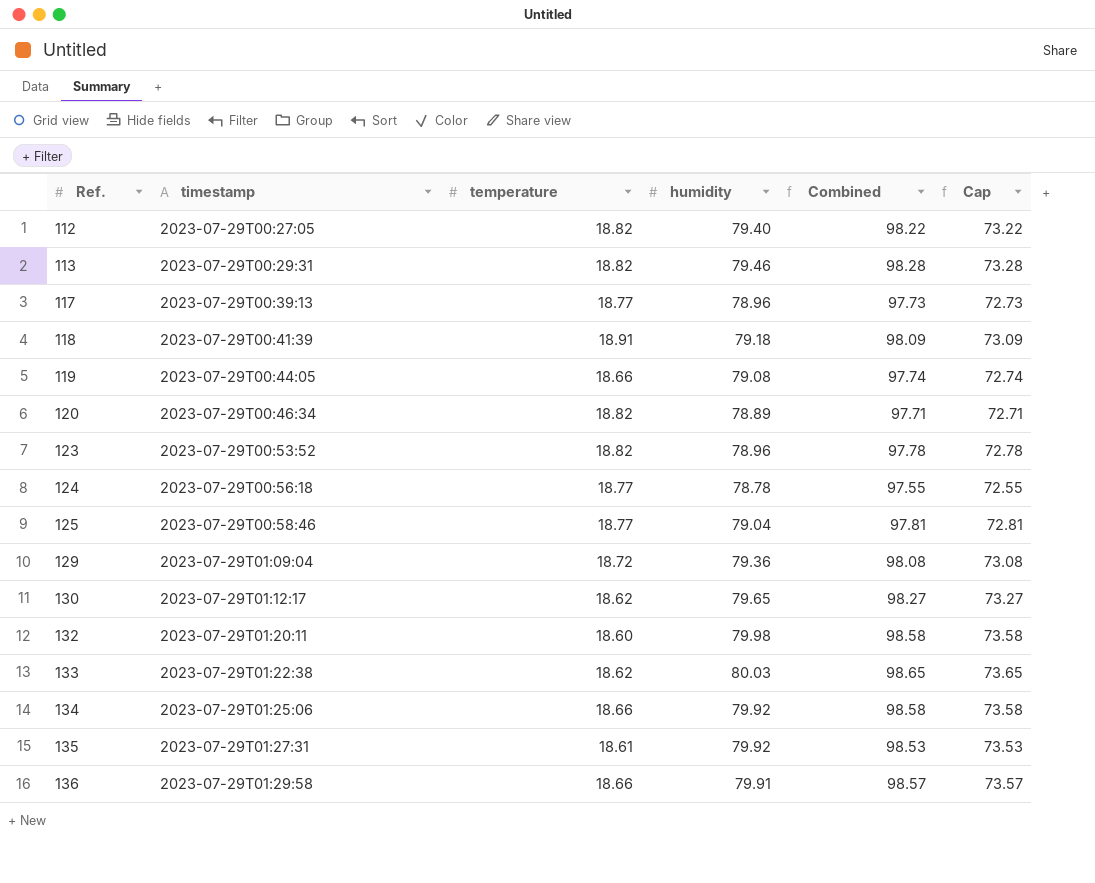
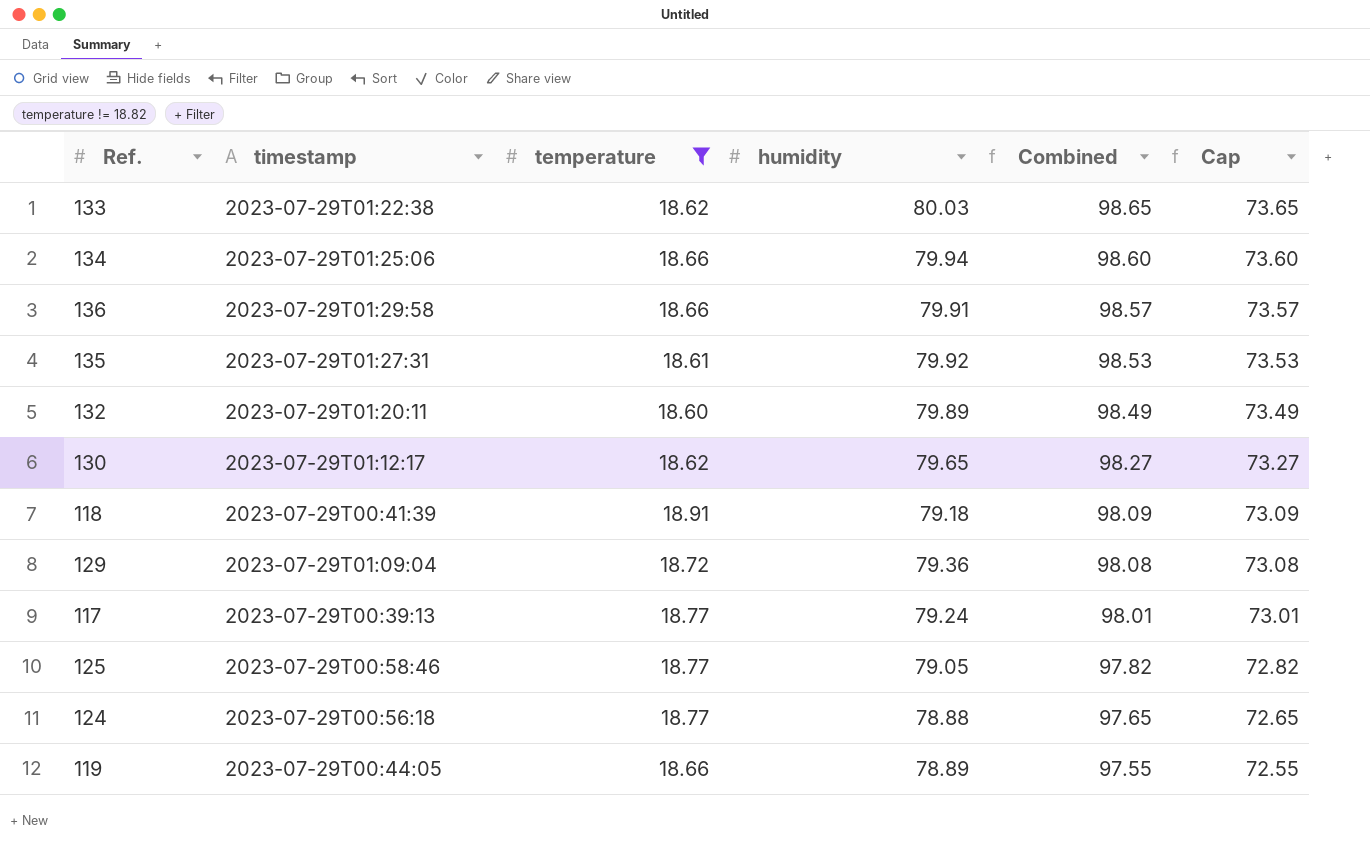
filter: none -> temperature != 18.82
row order: Ref. ascending -> Combined descending
134 | humidity: 79.92 -> 79.94
134 | Combined: 98.58 -> 98.60
134 | Cap: 73.58 -> 73.60
132 | humidity: 79.98 -> 79.89
132 | Combined: 98.58 -> 98.49
132 | Cap: 73.58 -> 73.49
117 | humidity: 78.96 -> 79.24
117 | Combined: 97.73 -> 98.01
117 | Cap: 72.73 -> 73.01
125 | humidity: 79.04 -> 79.05
125 | Combined: 97.81 -> 97.82
125 | Cap: 72.81 -> 72.82
124 | humidity: 78.78 -> 78.88
124 | Combined: 97.55 -> 97.65
124 | Cap: 72.55 -> 72.65
119 | humidity: 79.08 -> 78.89
119 | Combined: 97.74 -> 97.55
119 | Cap: 72.74 -> 72.55

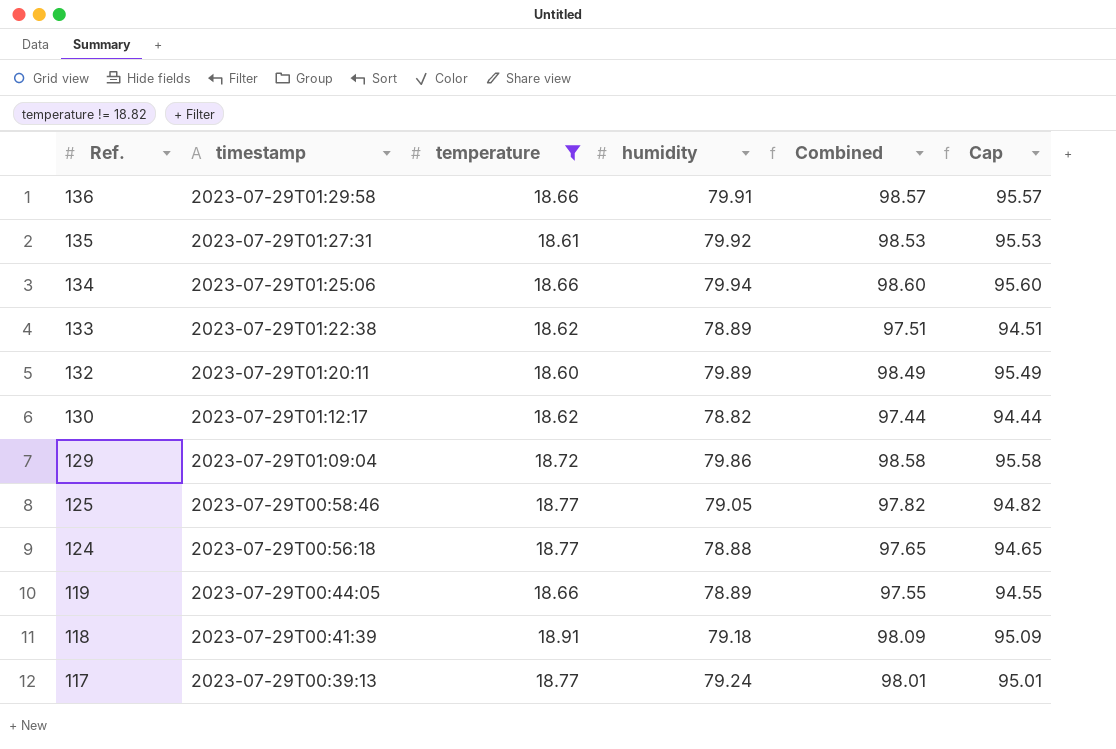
row order: Combined descending -> Ref. descending
column Cap | formula: [Combined] - 25 -> [Combined] - 3
133 | humidity: 80.03 -> 78.89
133 | Combined: 98.65 -> 97.51
130 | humidity: 79.65 -> 78.82
130 | Combined: 98.27 -> 97.44
129 | humidity: 79.36 -> 79.86
129 | Combined: 98.08 -> 98.58

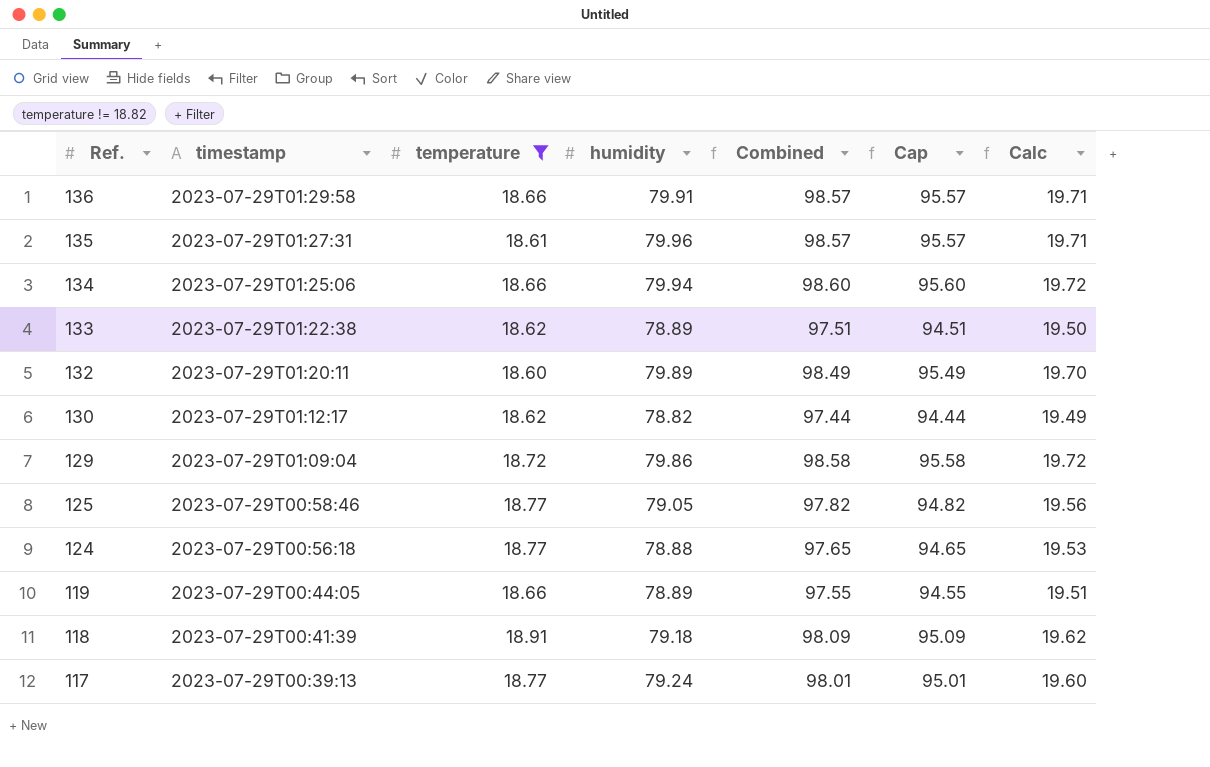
column Calc | formula: none -> [Combined] * 0.2
135 | humidity: 79.92 -> 79.96
135 | Combined: 98.53 -> 98.57
135 | Cap: 95.53 -> 95.57

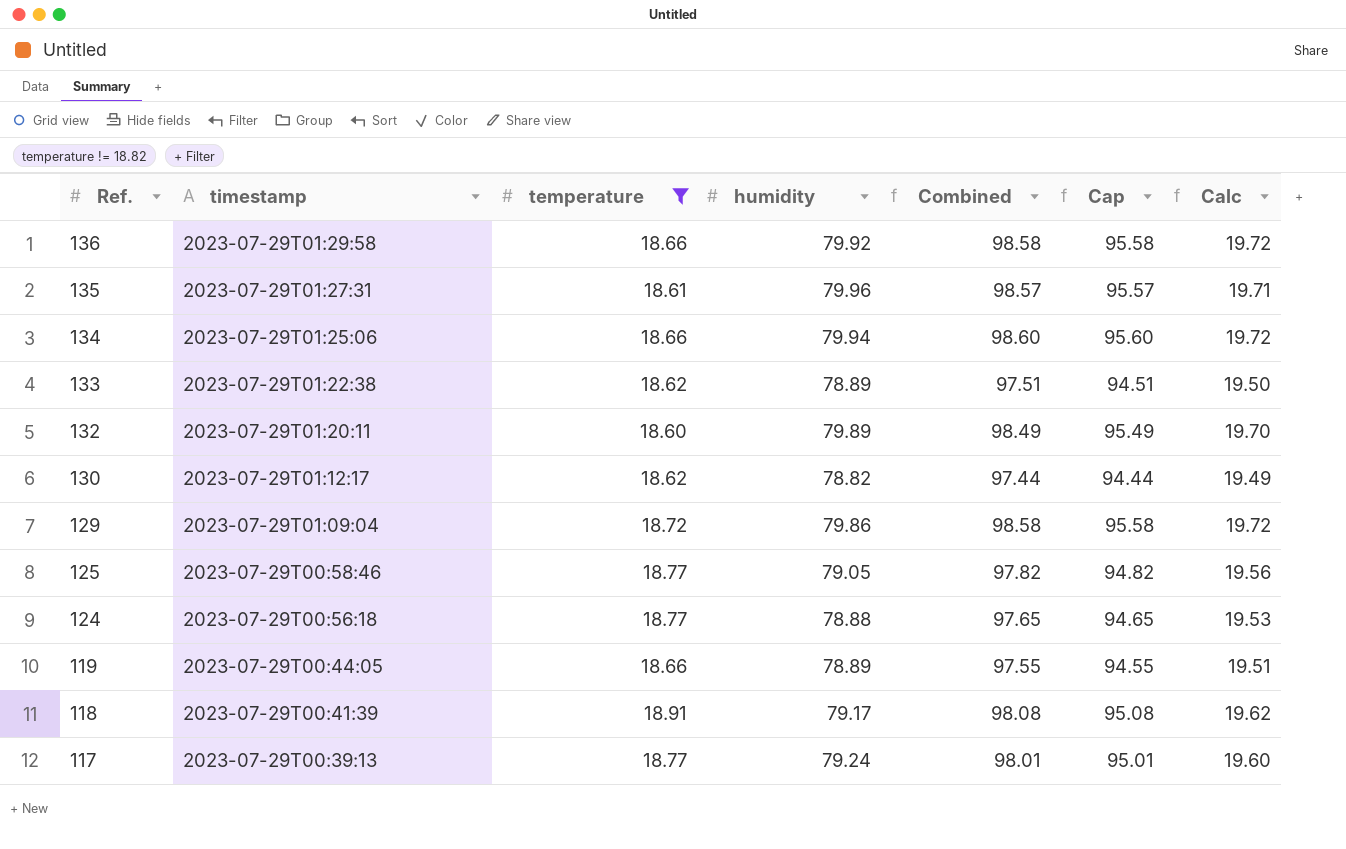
136 | humidity: 79.91 -> 79.92
136 | Combined: 98.57 -> 98.58
136 | Cap: 95.57 -> 95.58
136 | Calc: 19.71 -> 19.72
118 | humidity: 79.18 -> 79.17
118 | Combined: 98.09 -> 98.08
118 | Cap: 95.09 -> 95.08

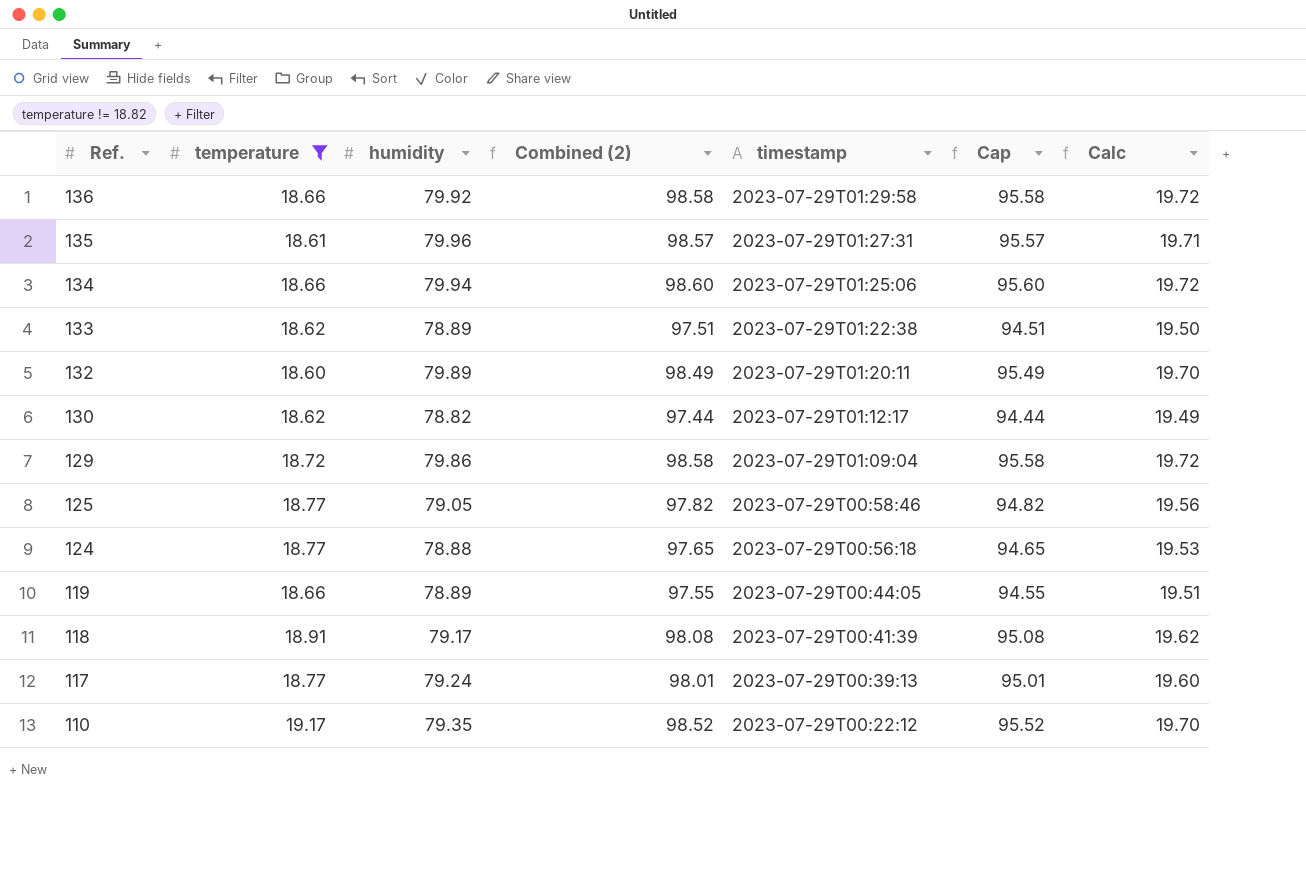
column name: Combined -> Combined (2)
column timestamp | position: 2 -> 5
row 110: none -> 19.17 | 79.35 | 98.52 | 2023-07-29T00:22:12 | 95.52 | 19.70

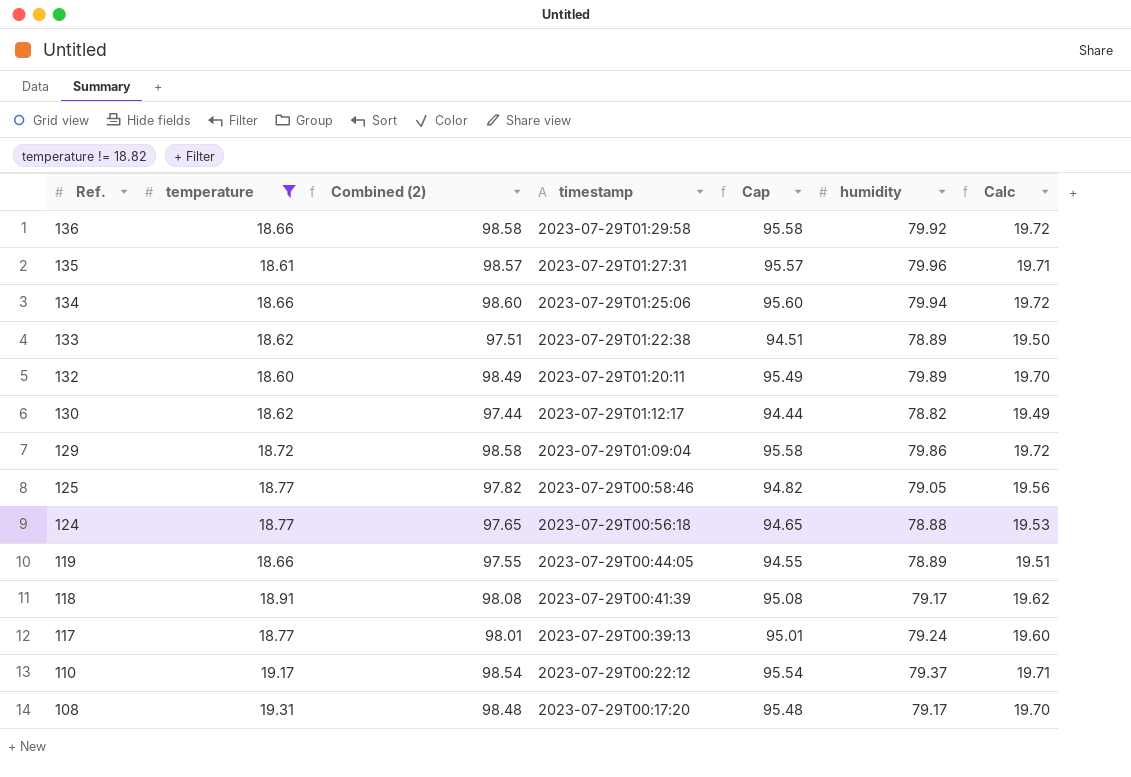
column humidity | position: 3 -> 6
110 | Combined (2): 98.52 -> 98.54
110 | Cap: 95.52 -> 95.54
110 | humidity: 79.35 -> 79.37
110 | Calc: 19.70 -> 19.71
row 108: none -> 19.31 | 98.48 | 2023-07-29T00:17:20 | 95.48 | 79.17 | 19.70

